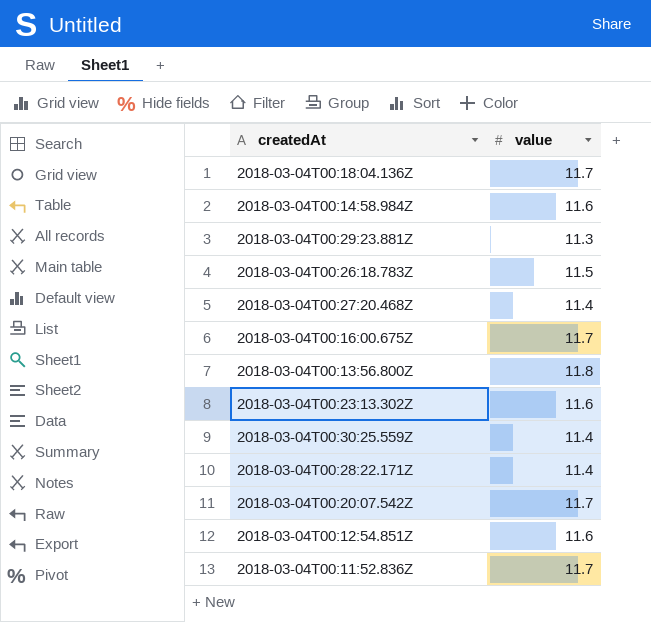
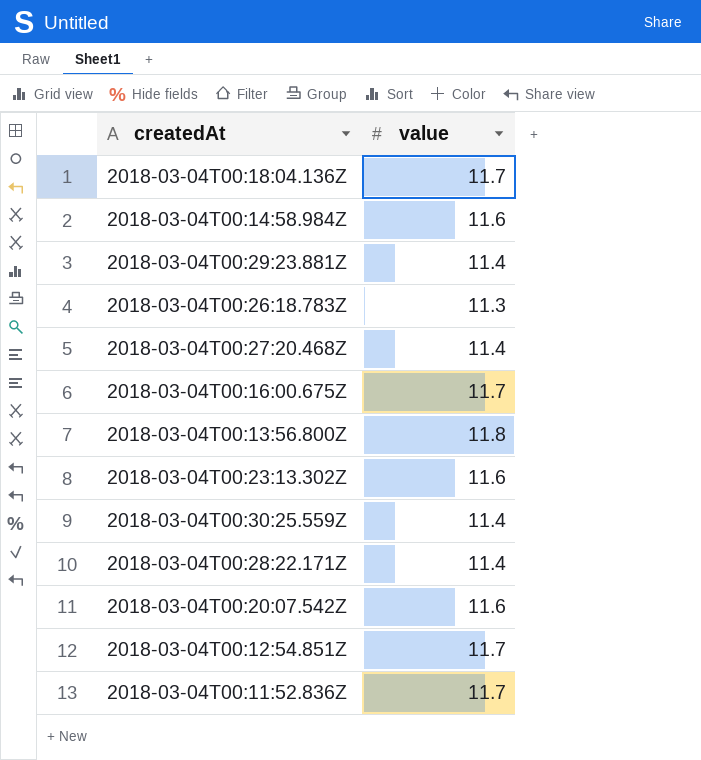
2018-03-04T00:29:23.881Z | value: 11.3 -> 11.4
2018-03-04T00:26:18.783Z | value: 11.5 -> 11.3
2018-03-04T00:20:07.542Z | value: 11.7 -> 11.6
2018-03-04T00:12:54.851Z | value: 11.6 -> 11.7

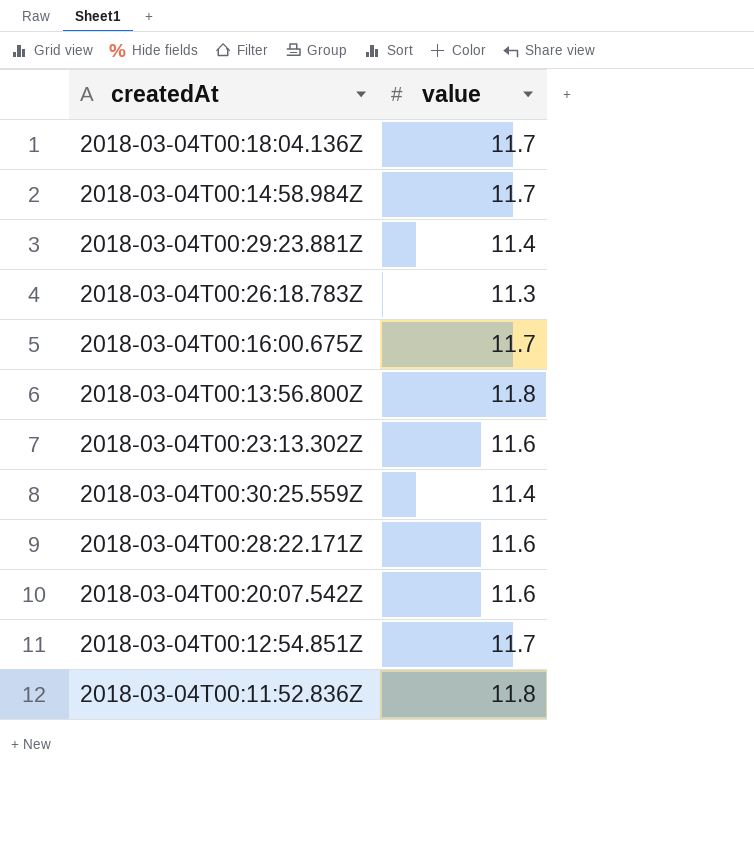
row 2018-03-04T00:27:20.468Z: 11.4 -> none
2018-03-04T00:14:58.984Z | value: 11.6 -> 11.7
2018-03-04T00:28:22.171Z | value: 11.4 -> 11.6
2018-03-04T00:11:52.836Z | value: 11.7 -> 11.8

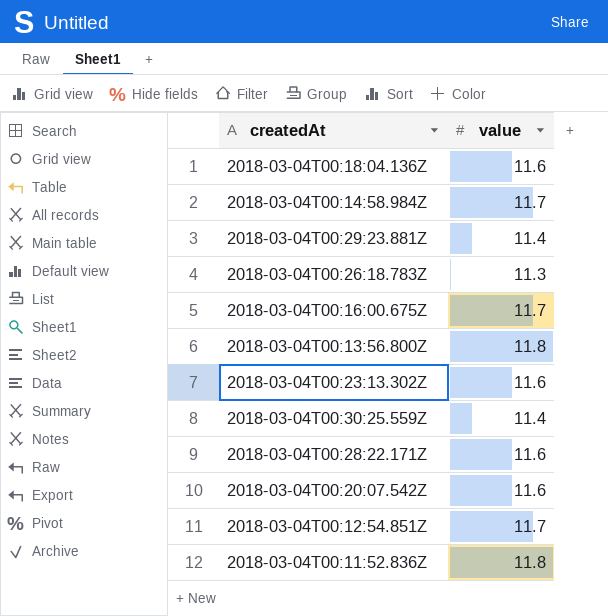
2018-03-04T00:18:04.136Z | value: 11.7 -> 11.6

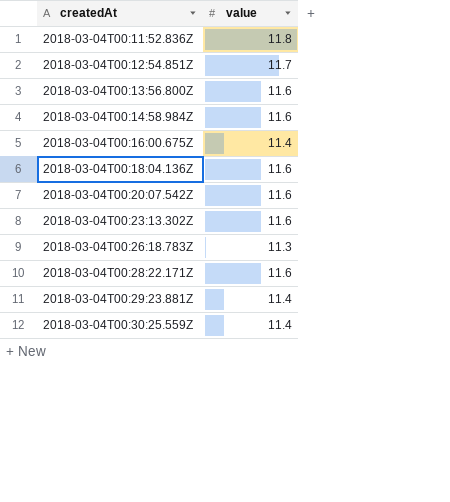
row order: none -> createdAt ascending
2018-03-04T00:13:56.800Z | value: 11.8 -> 11.6
2018-03-04T00:14:58.984Z | value: 11.7 -> 11.6
2018-03-04T00:16:00.675Z | value: 11.7 -> 11.4

